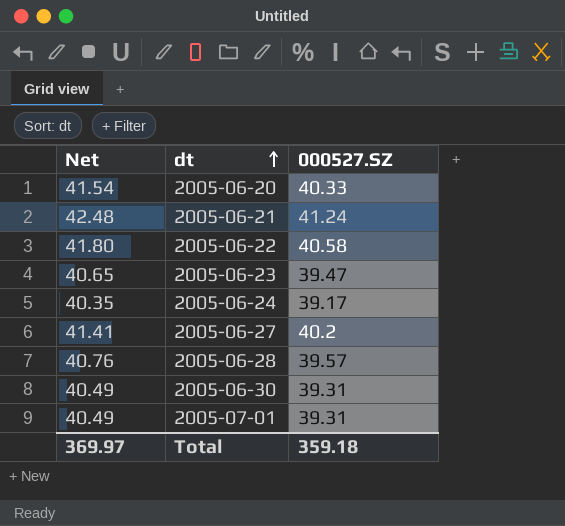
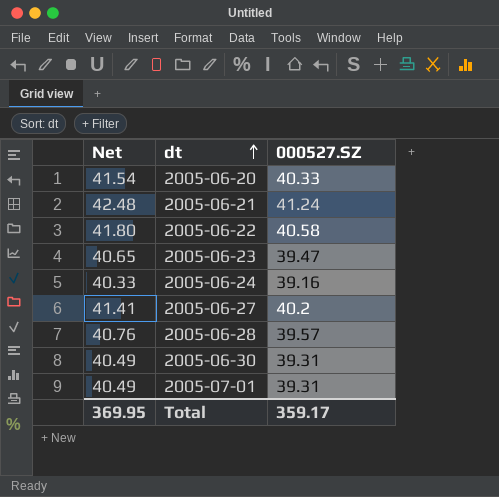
2005-06-24 | Net: 40.35 -> 40.33
2005-06-24 | 000527.SZ: 39.17 -> 39.16
Total | Net: 369.97 -> 369.95
Total | 000527.SZ: 359.18 -> 359.17

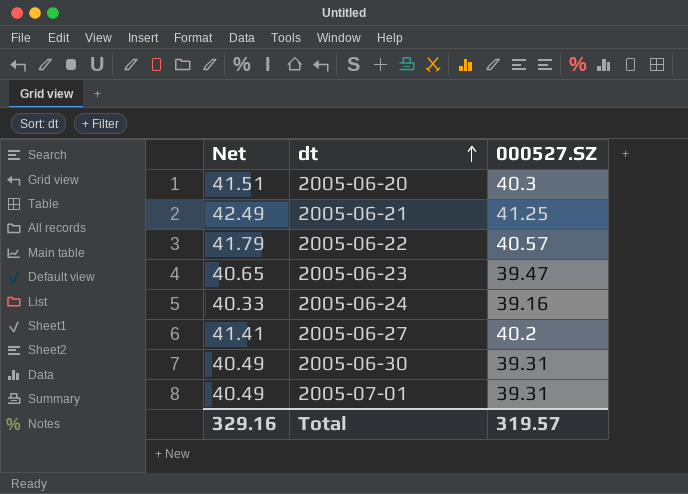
row 2005-06-28: 40.76 | 39.57 -> none
2005-06-20 | Net: 41.54 -> 41.51
2005-06-20 | 000527.SZ: 40.33 -> 40.3
2005-06-21 | Net: 42.48 -> 42.49
2005-06-21 | 000527.SZ: 41.24 -> 41.25
2005-06-22 | Net: 41.80 -> 41.79
2005-06-22 | 000527.SZ: 40.58 -> 40.57
Total | Net: 369.95 -> 329.16
Total | 000527.SZ: 359.17 -> 319.57

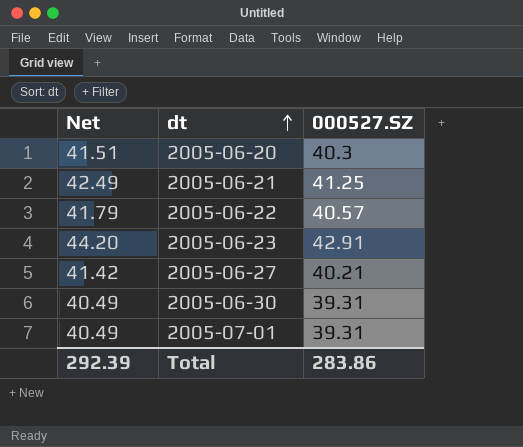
row 2005-06-24: 40.33 | 39.16 -> none
2005-06-23 | Net: 40.65 -> 44.20
2005-06-23 | 000527.SZ: 39.47 -> 42.91
2005-06-27 | Net: 41.41 -> 41.42
2005-06-27 | 000527.SZ: 40.2 -> 40.21
Total | Net: 329.16 -> 292.39
Total | 000527.SZ: 319.57 -> 283.86

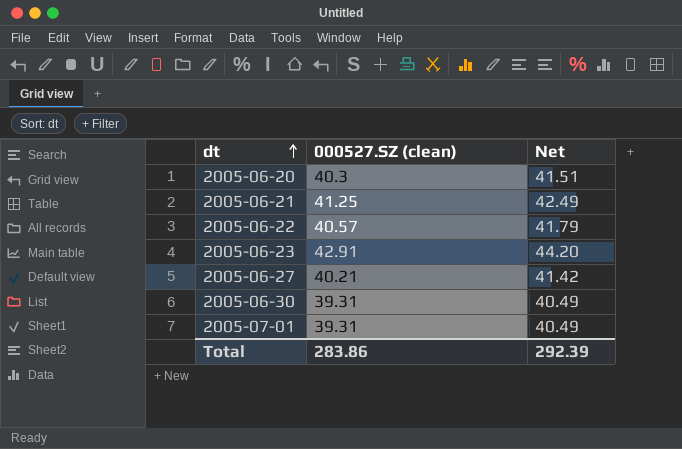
column name: 000527.SZ -> 000527.SZ (clean)
column Net | position: 1 -> 3

